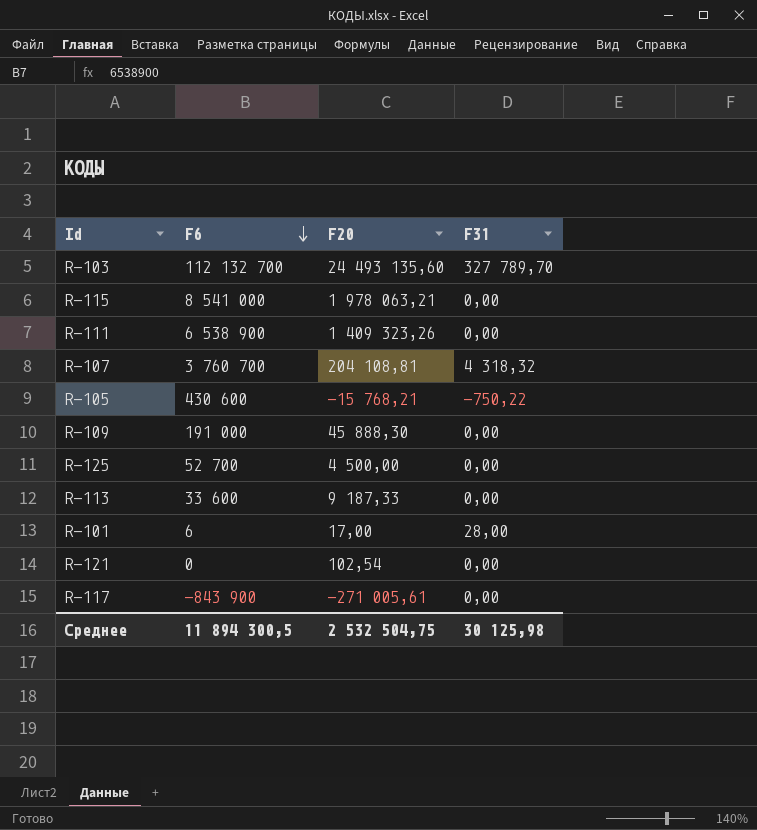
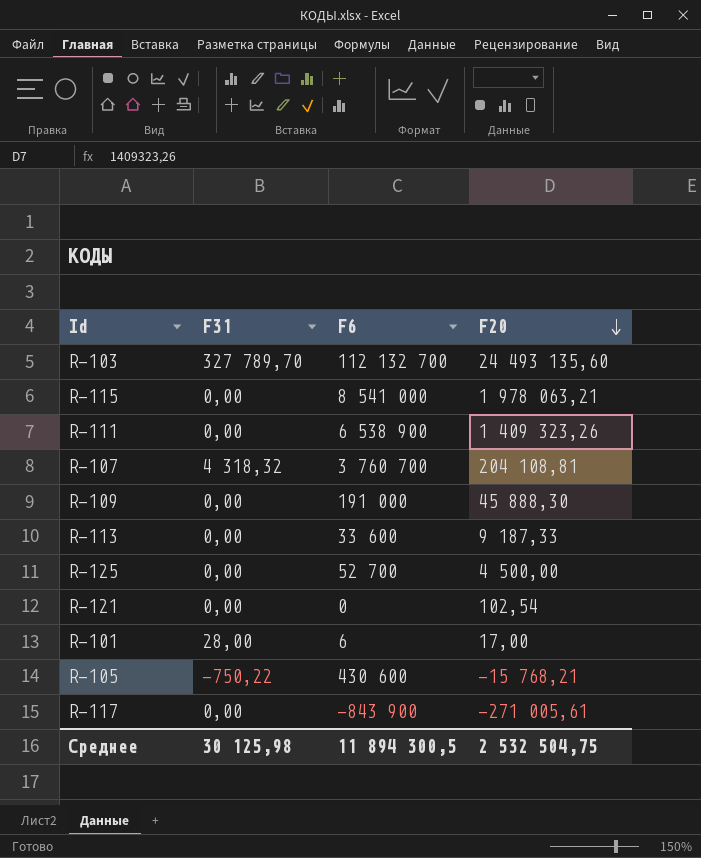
row order: F6 descending -> F20 descending
column F31 | position: 4 -> 2

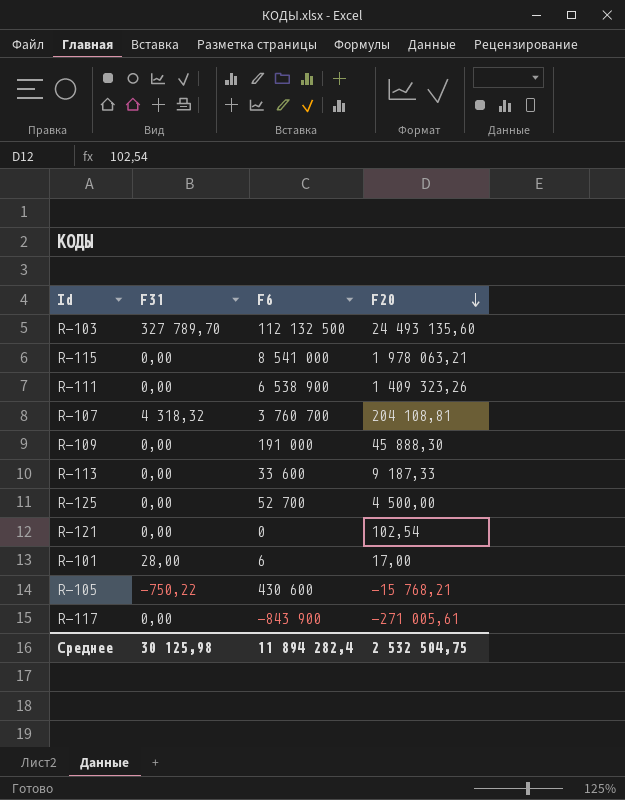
R-103 | F6: 112 132 700 -> 112 132 500
Среднее | F6: 11 894 300,5 -> 11 894 282,4

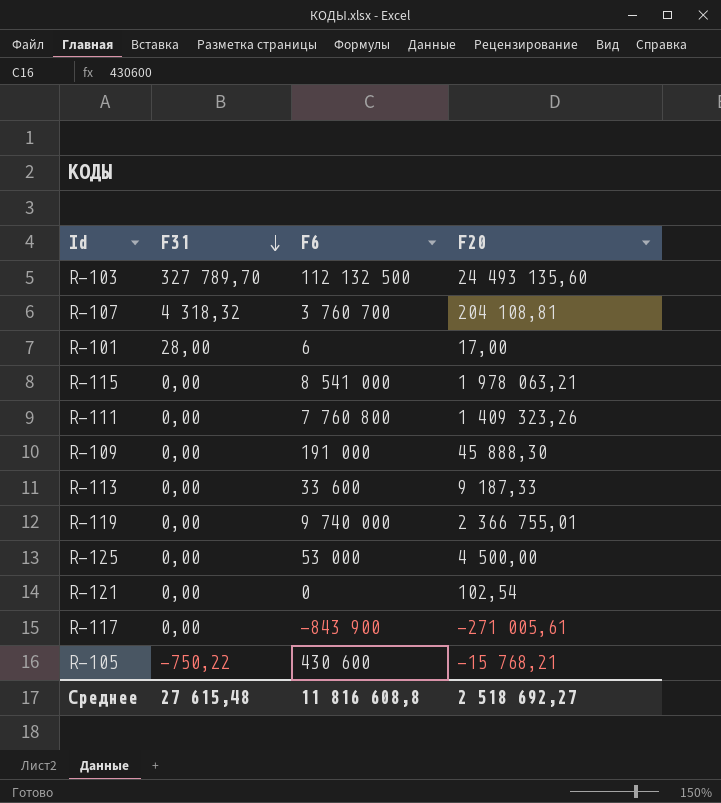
row order: F20 descending -> F31 descending
R-111 | F6: 6 538 900 -> 7 760 800
row R-119: none -> 0,00 | 9 740 000 | 2 366 755,01
R-125 | F6: 52 700 -> 53 000
Среднее | F31: 30 125,98 -> 27 615,48
Среднее | F6: 11 894 282,4 -> 11 816 608,8
Среднее | F20: 2 532 504,75 -> 2 518 692,27

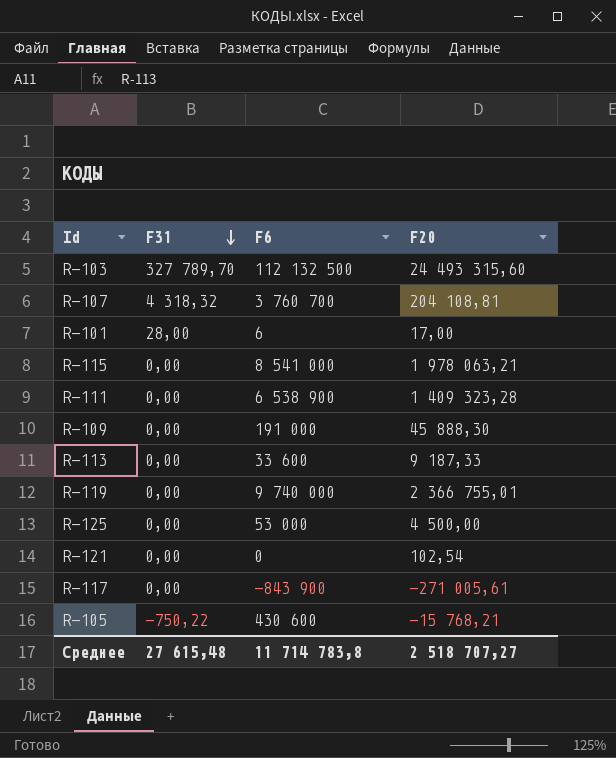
R-103 | F20: 24 493 135,60 -> 24 493 315,60
R-111 | F6: 7 760 800 -> 6 538 900
R-111 | F20: 1 409 323,26 -> 1 409 323,28
Среднее | F6: 11 816 608,8 -> 11 714 783,8
Среднее | F20: 2 518 692,27 -> 2 518 707,27

